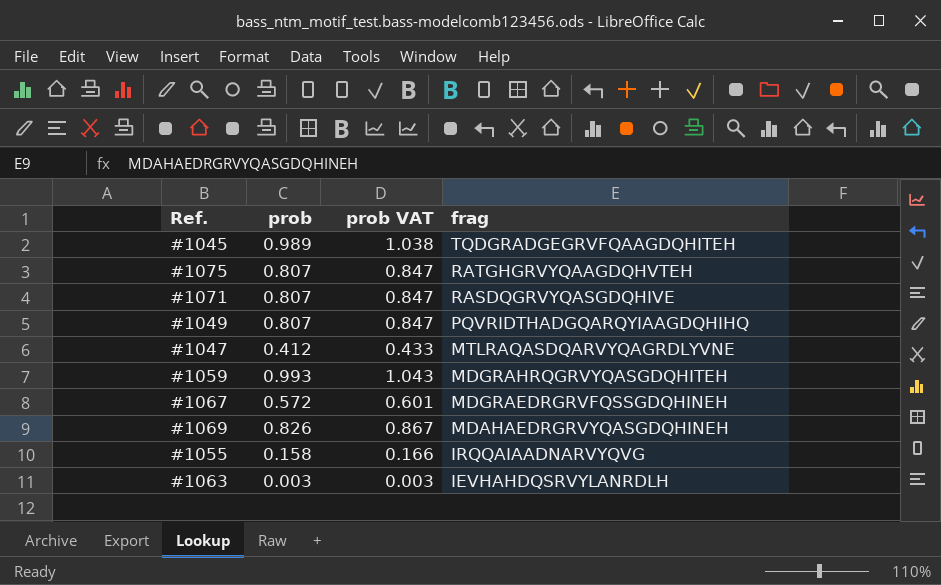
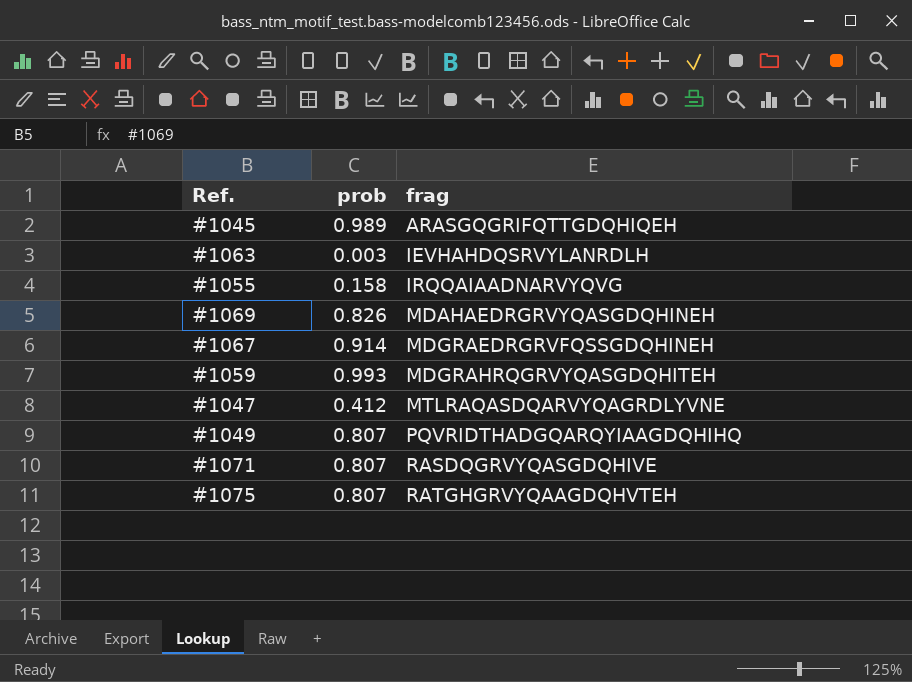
row order: frag descending -> frag ascending
column prob VAT | formula: [prob] * 1.05 -> none
#1045 | frag: TQDGRADGEGRVFQAAGDQHITEH -> ARASGQGRIFQTTGDQHIQEH
#1067 | prob: 0.572 -> 0.914

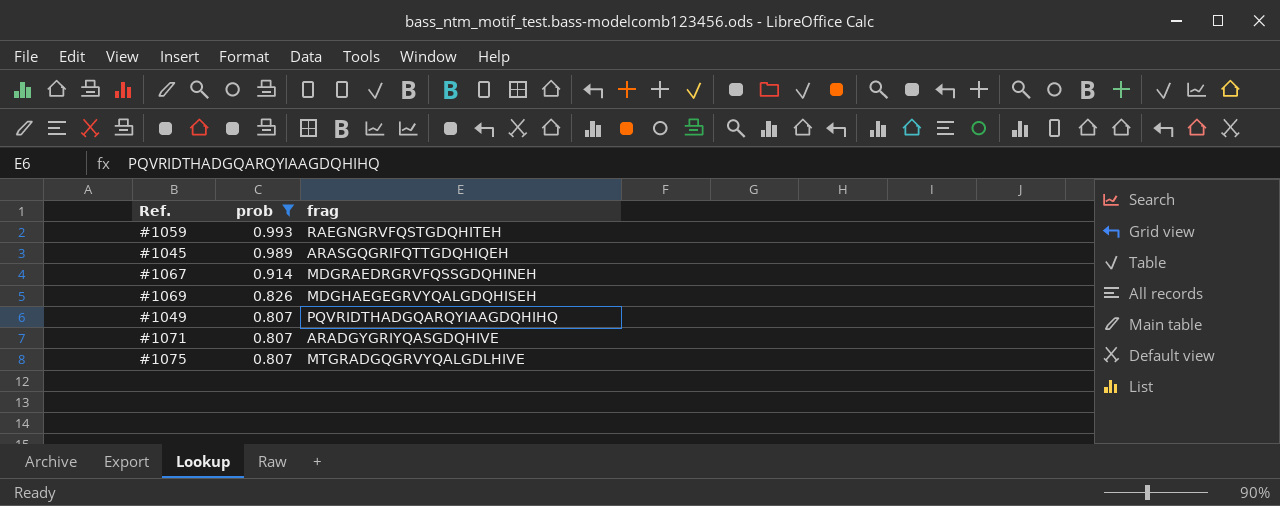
filter: none -> prob >= 0.807
row order: frag ascending -> prob descending
#1059 | frag: MDGRAHRQGRVYQASGDQHITEH -> RAEGNGRVFQSTGDQHITEH
#1069 | frag: MDAHAEDRGRVYQASGDQHINEH -> MDGHAEGEGRVYQALGDQHISEH
#1071 | frag: RASDQGRVYQASGDQHIVE -> ARADGYGRIYQASGDQHIVE
#1075 | frag: RATGHGRVYQAAGDQHVTEH -> MTGRADGQGRVYQALGDLHIVE

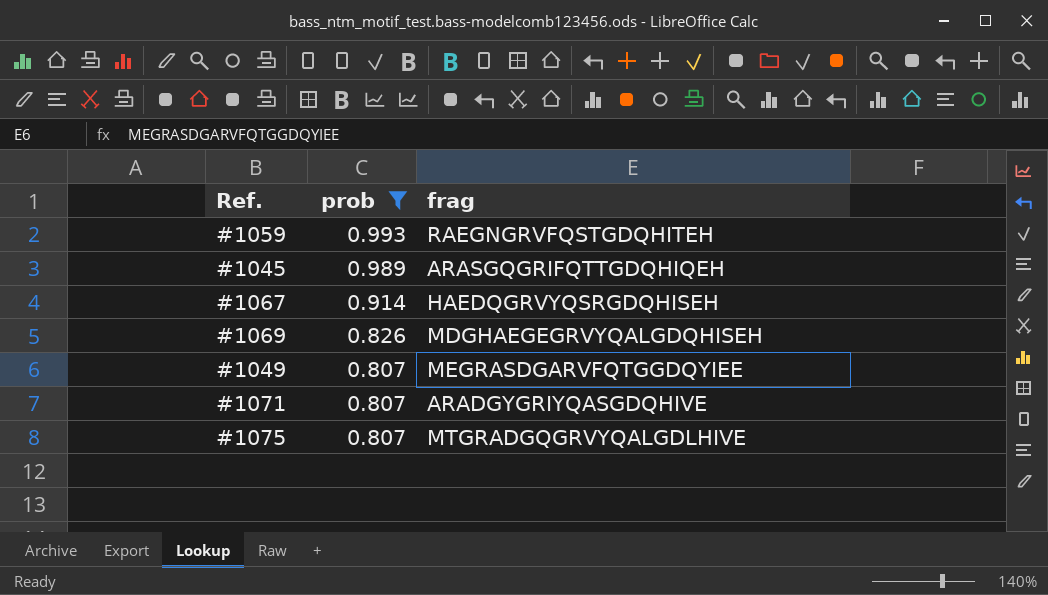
#1067 | frag: MDGRAEDRGRVFQSSGDQHINEH -> HAEDQGRVYQSRGDQHISEH
#1049 | frag: PQVRIDTHADGQARQYIAAGDQHIHQ -> MEGRASDGARVFQTGGDQYIEE

